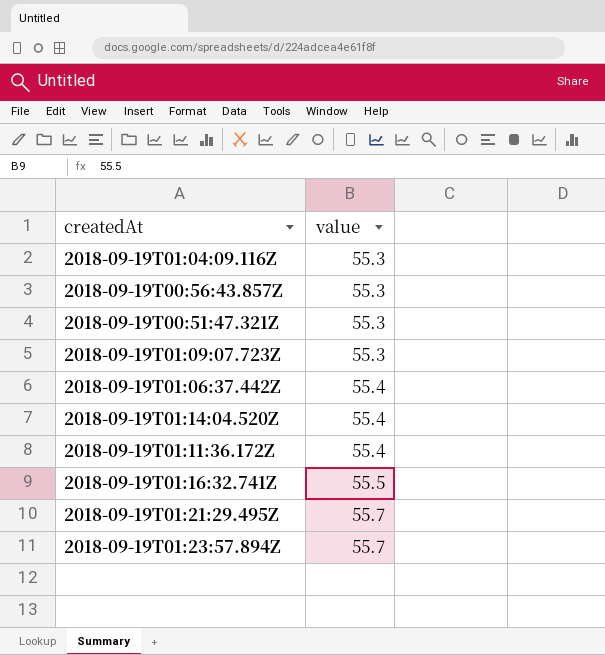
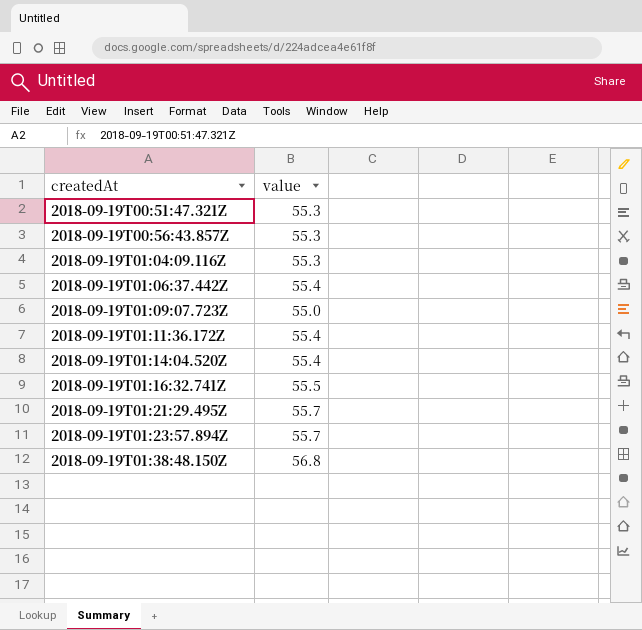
row order: value ascending -> createdAt ascending
2018-09-19T01:09:07.723Z | value: 55.3 -> 55.0
row 2018-09-19T01:38:48.150Z: none -> 56.8

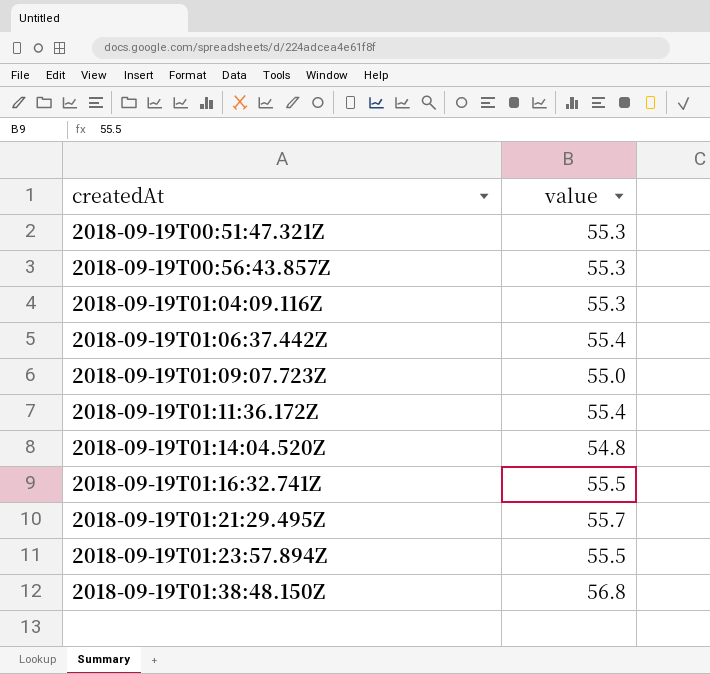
2018-09-19T01:14:04.520Z | value: 55.4 -> 54.8
2018-09-19T01:23:57.894Z | value: 55.7 -> 55.5

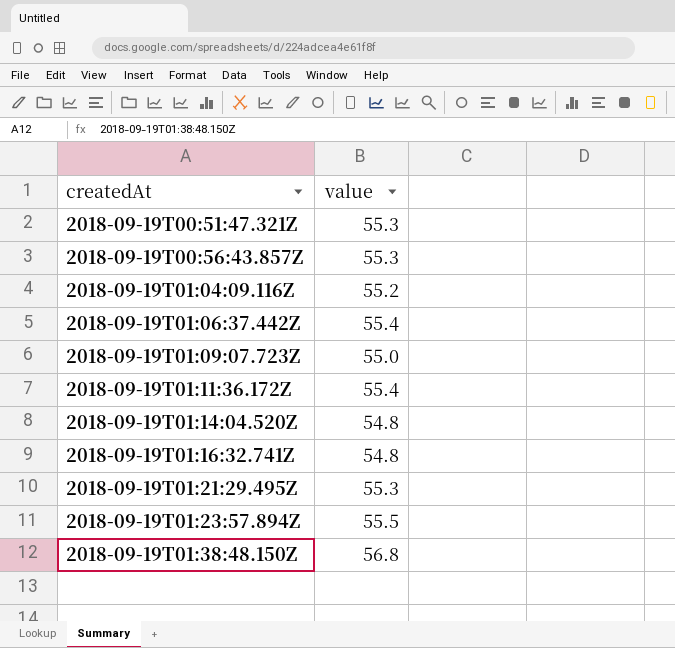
2018-09-19T01:04:09.116Z | value: 55.3 -> 55.2
2018-09-19T01:16:32.741Z | value: 55.5 -> 54.8
2018-09-19T01:21:29.495Z | value: 55.7 -> 55.3

